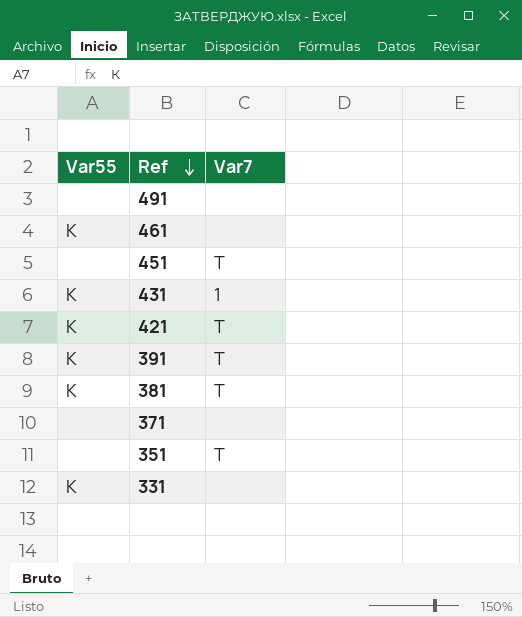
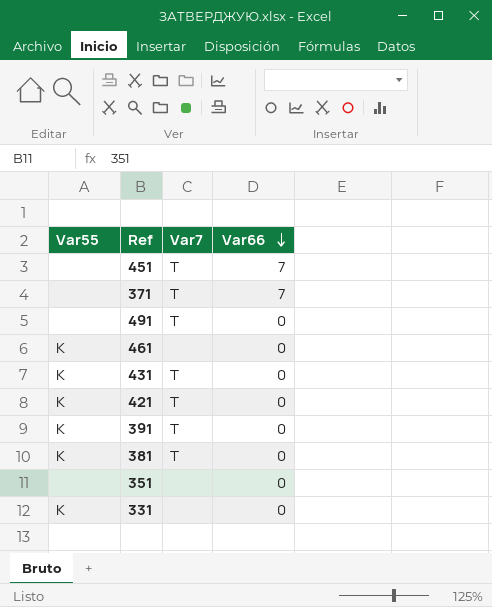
row order: Ref descending -> Var66 descending
column Var66 | position: none -> 4
371 | Var7: none -> Т
491 | Var7: none -> Т
431 | Var7: 1 -> Т
351 | Var7: Т -> none

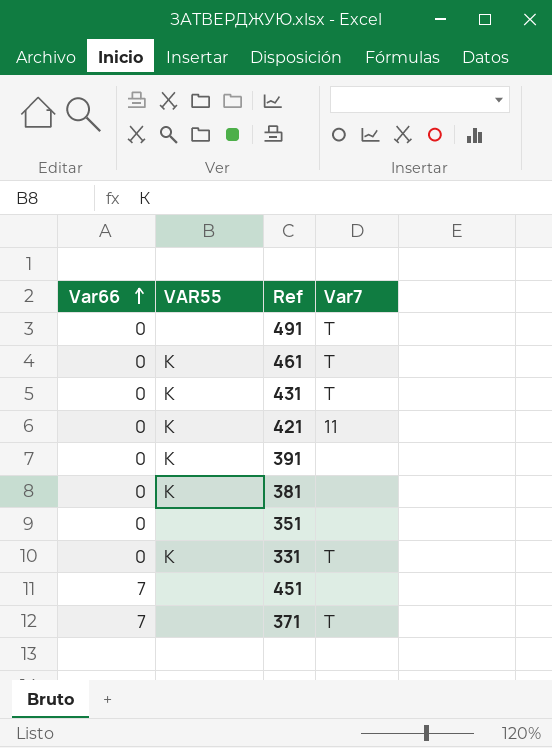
row order: Var66 descending -> Var66 ascending
column Var66 | position: 4 -> 1
column name: Var55 -> VAR55
461 | Var7: none -> Т
421 | Var7: Т -> 11
391 | Var7: Т -> none
381 | Var7: Т -> none
331 | Var7: none -> Т
451 | Var7: Т -> none

